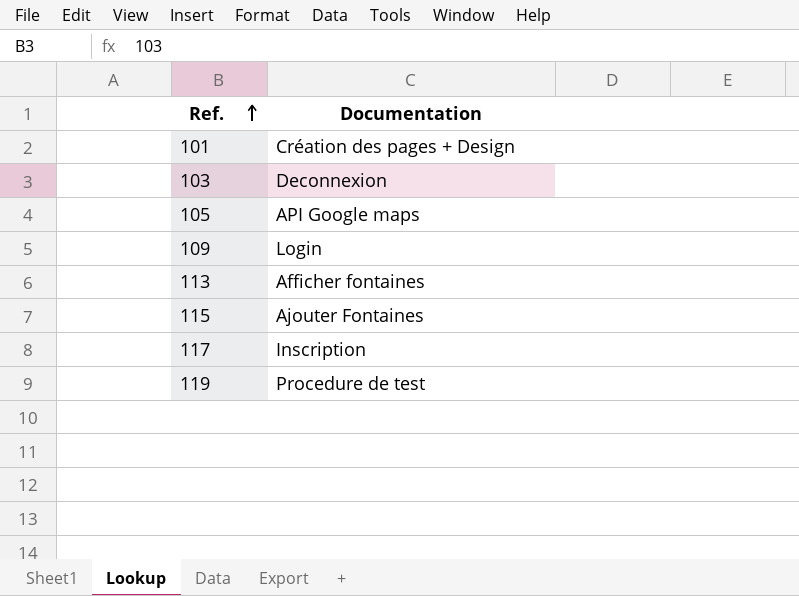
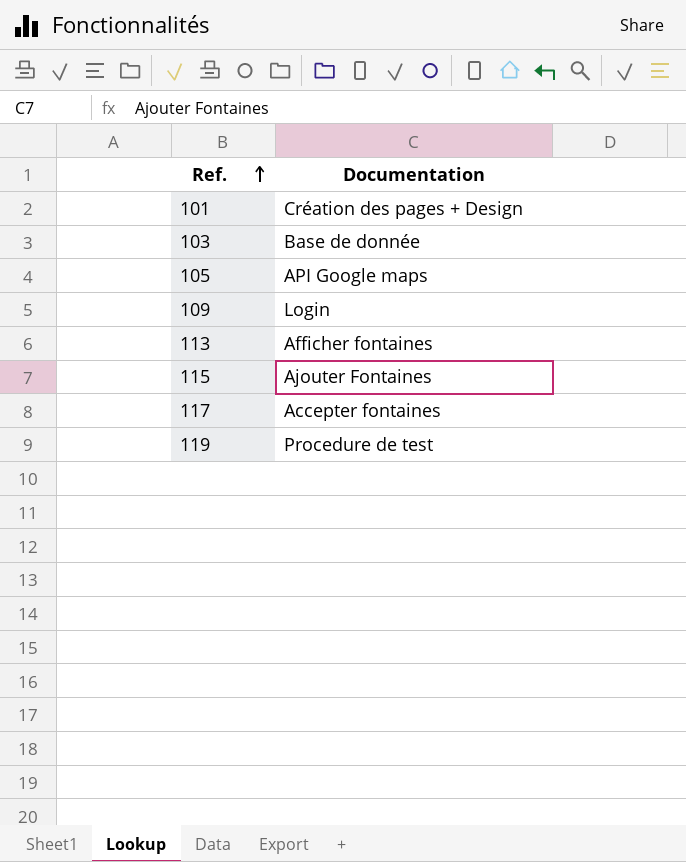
103 | Documentation: Deconnexion -> Base de donnée
117 | Documentation: Inscription -> Accepter fontaines

